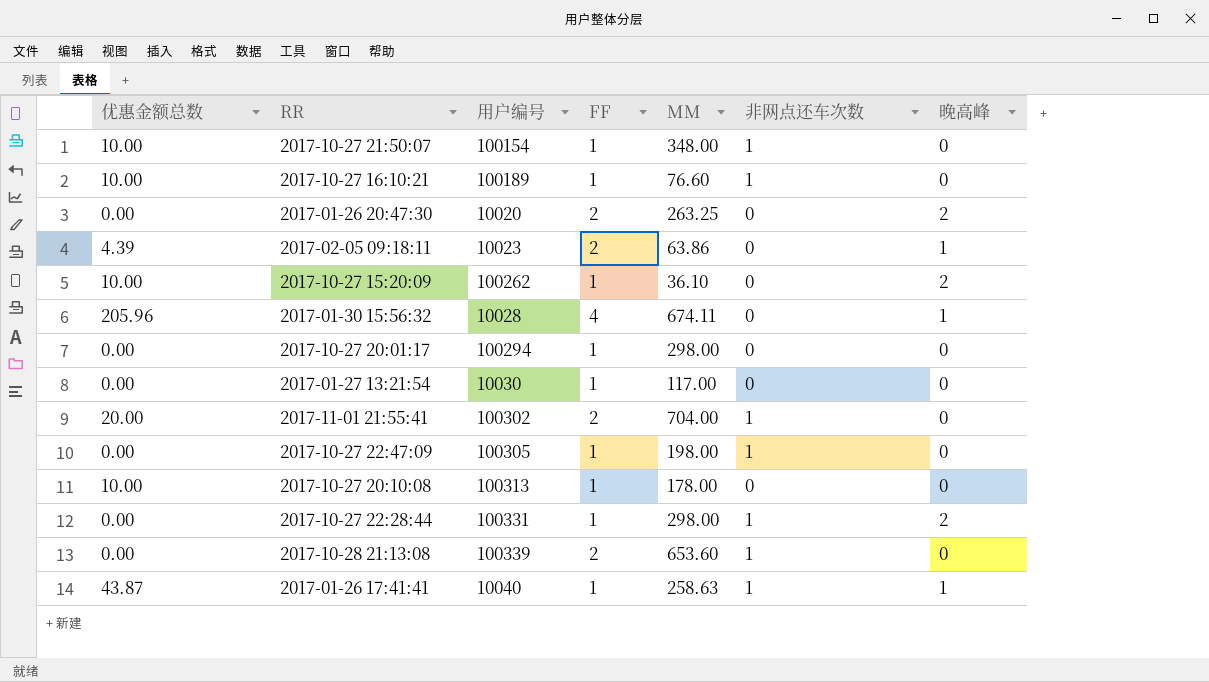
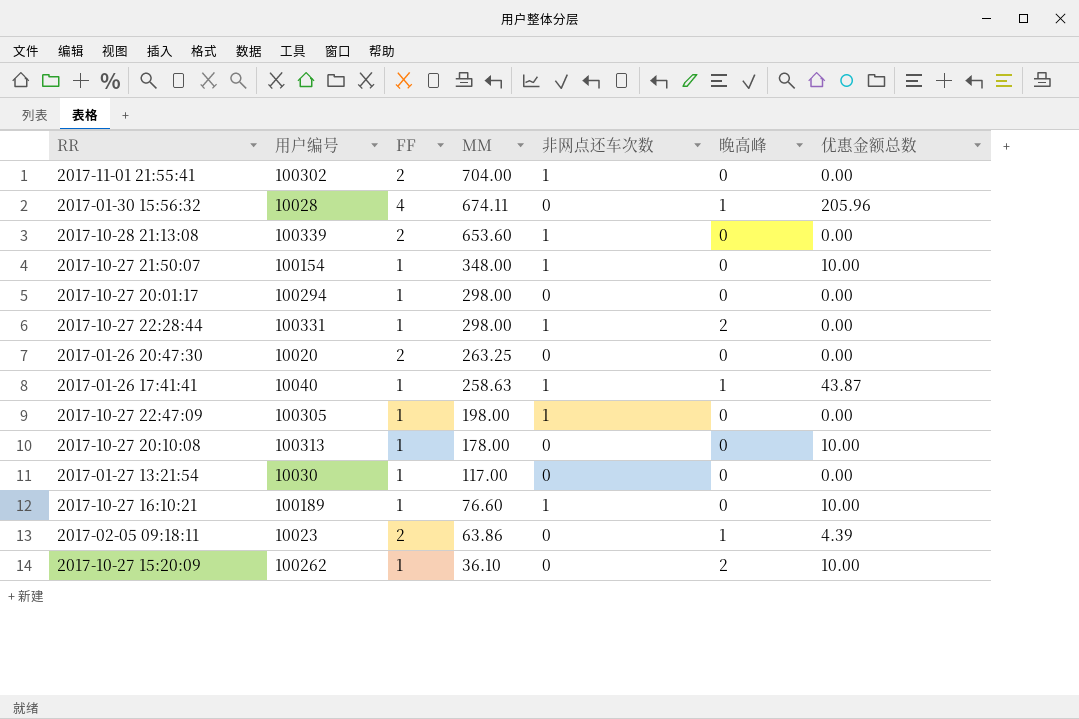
row order: none -> MM descending
column 优惠金额总数 | position: 1 -> 7
2017-11-01 21:55:41 | 优惠金额总数: 20.00 -> 0.00
2017-01-26 20:47:30 | 晚高峰: 2 -> 0

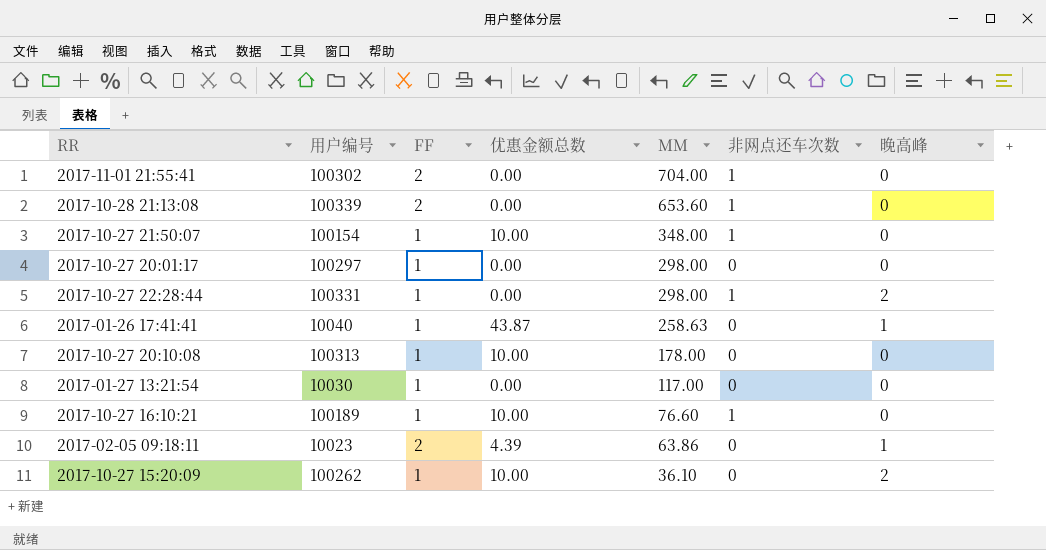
column 优惠金额总数 | position: 7 -> 4
row 2017-01-30 15:56:32: 10028 | 4 | 674.11 | 0 | 1 | 205.96 -> none
row 2017-01-26 20:47:30: 10020 | 2 | 263.25 | 0 | 0 | 0.00 -> none
row 2017-10-27 22:47:09: 100305 | 1 | 198.00 | 1 | 0 | 0.00 -> none
2017-10-27 20:01:17 | 用户编号: 100294 -> 100297
2017-01-26 17:41:41 | 非网点还车次数: 1 -> 0

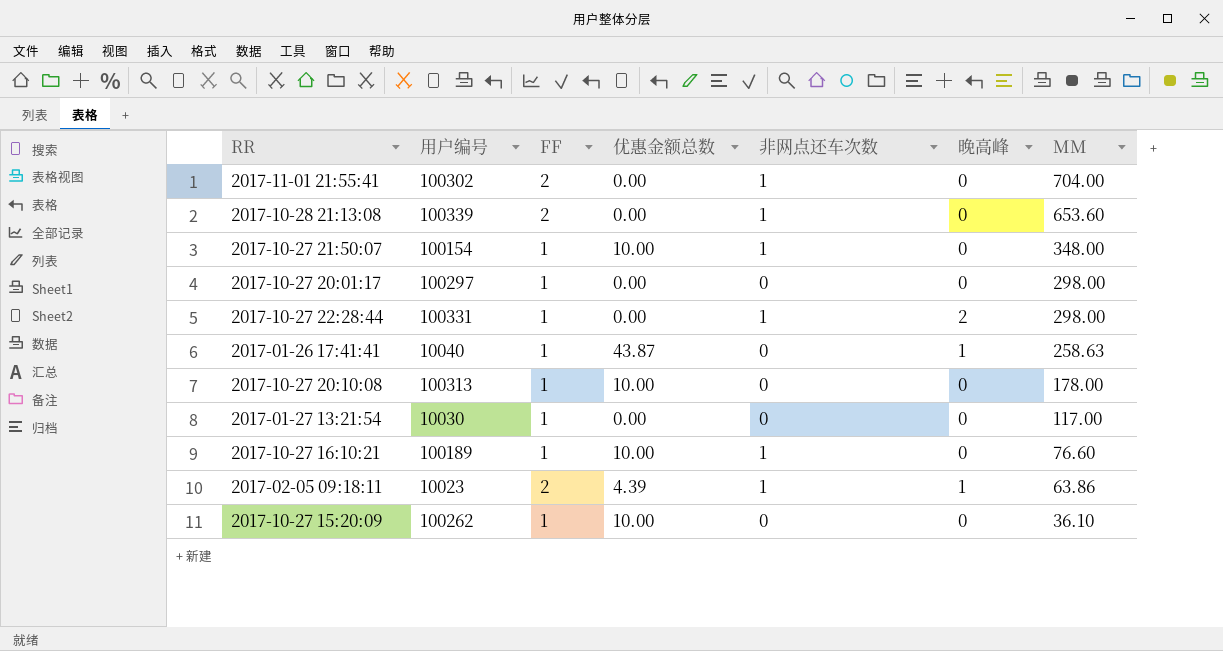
column MM | position: 5 -> 7
2017-02-05 09:18:11 | 非网点还车次数: 0 -> 1
2017-10-27 15:20:09 | 晚高峰: 2 -> 0

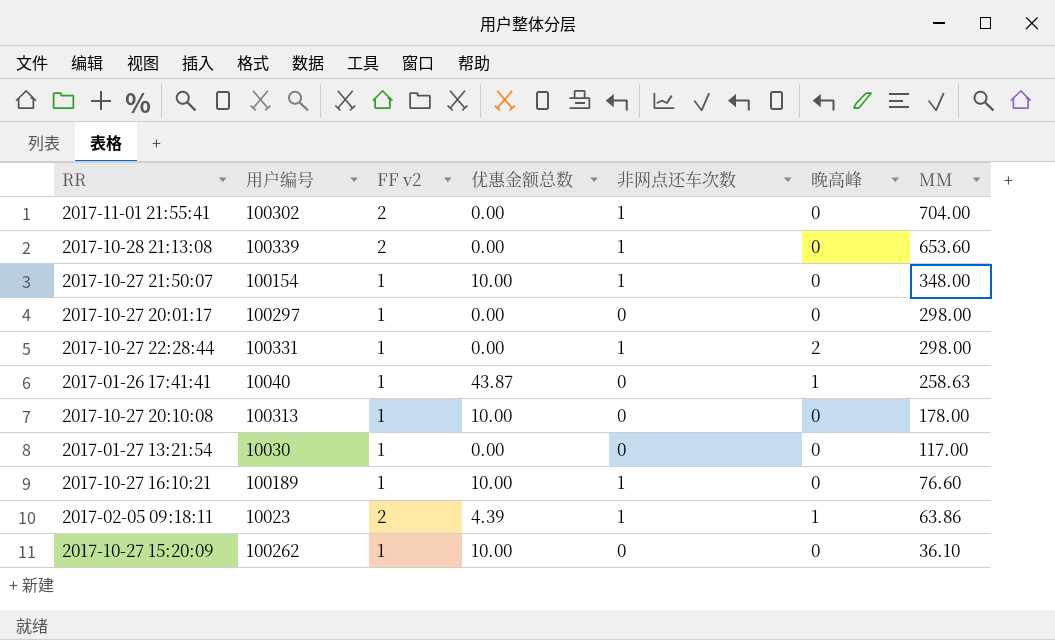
column name: FF -> FF v2

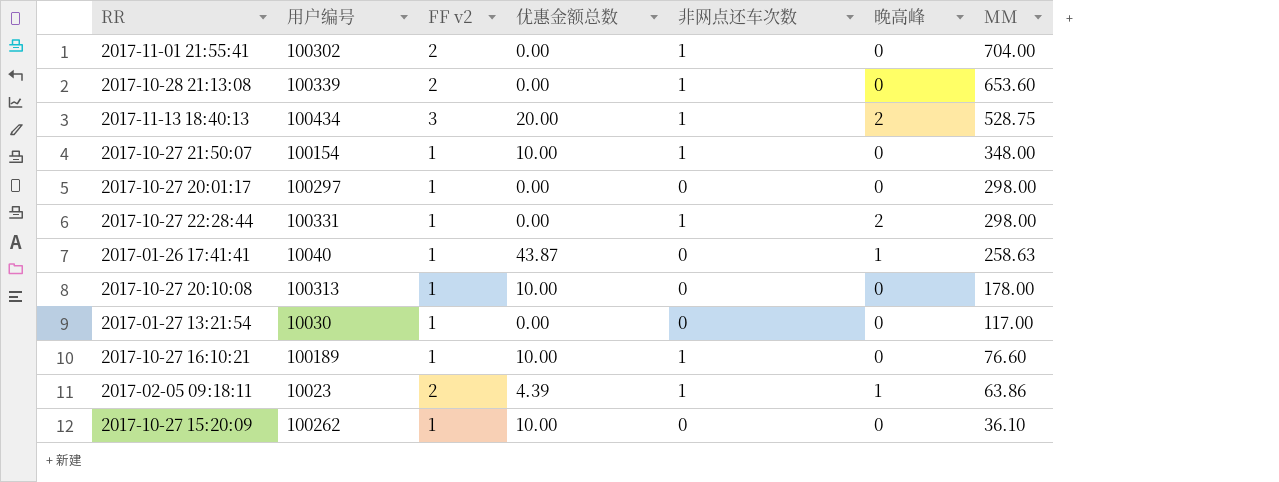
row 2017-11-13 18:40:13: none -> 100434 | 3 | 20.00 | 1 | 2 | 528.75

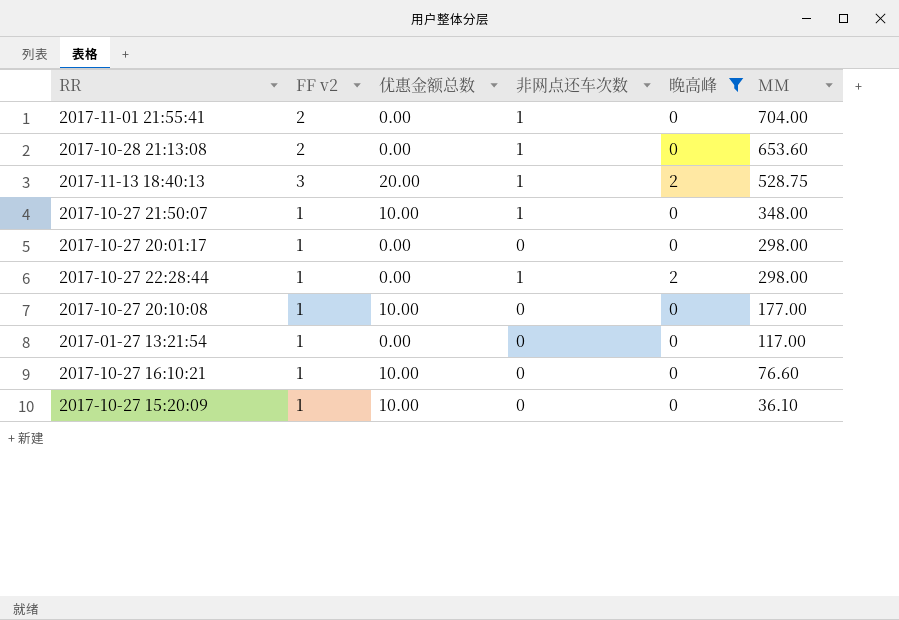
filter: none -> 晚高峰 != 1
column 用户编号 | position: 2 -> none
2017-10-27 20:10:08 | MM: 178.00 -> 177.00
2017-10-27 16:10:21 | 非网点还车次数: 1 -> 0

